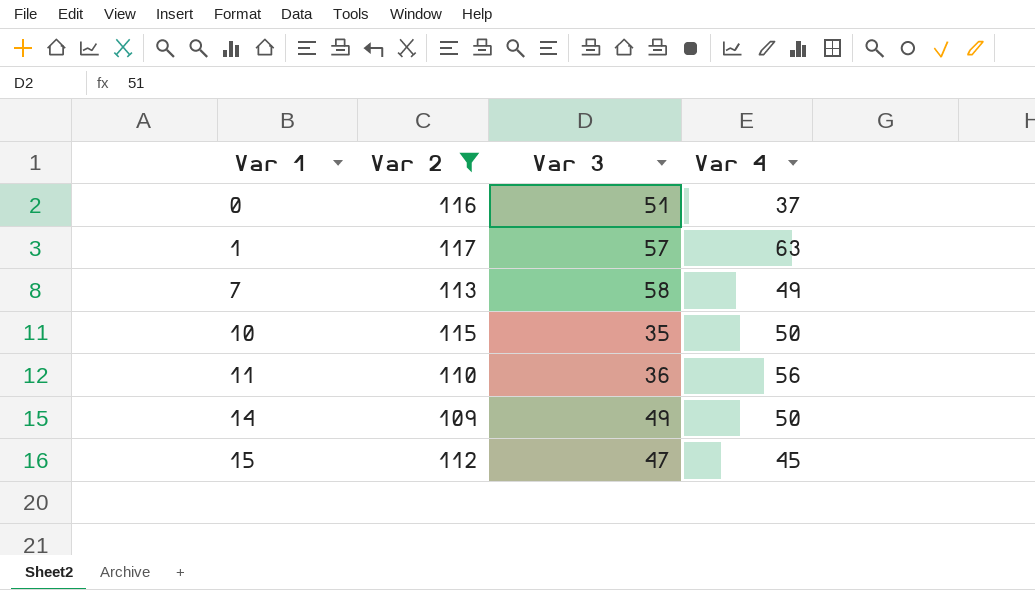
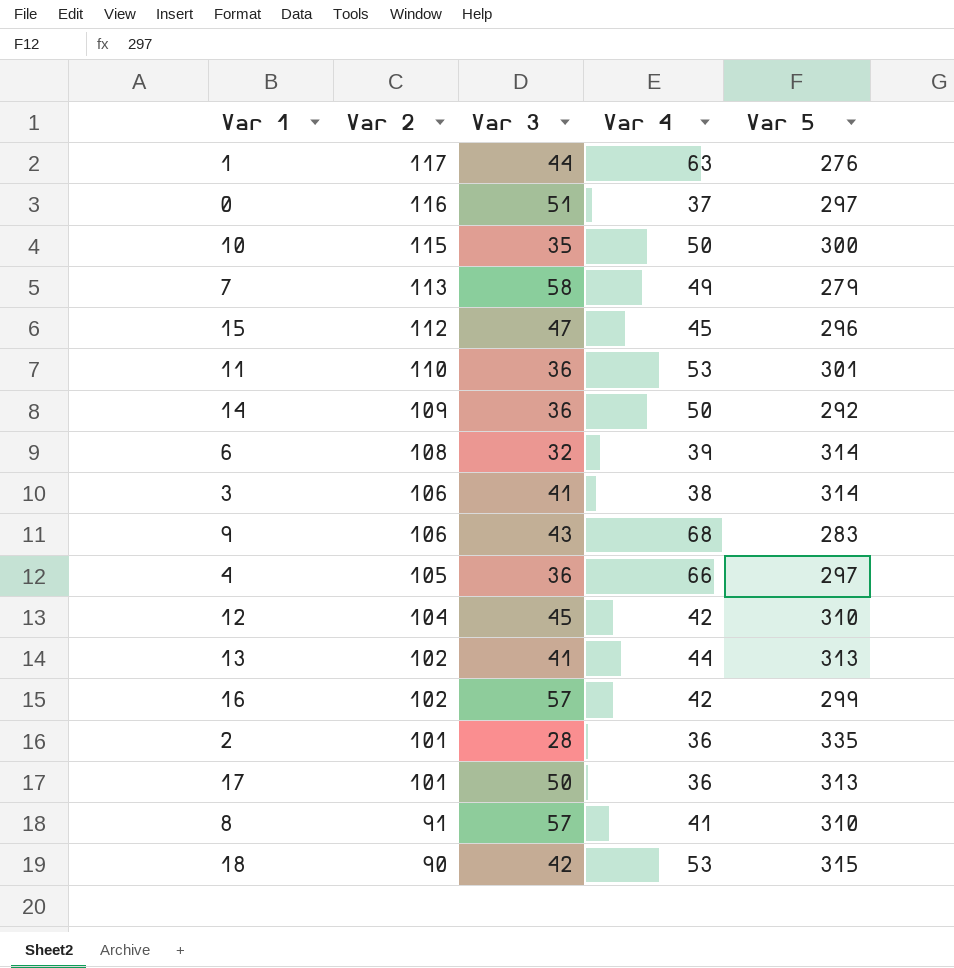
filter: Var 2 >= 109 -> none
row order: Var 1 ascending -> Var 2 descending
column Var 5 | position: none -> 5
1 | Var 3: 57 -> 44
11 | Var 4: 56 -> 53
14 | Var 3: 49 -> 36

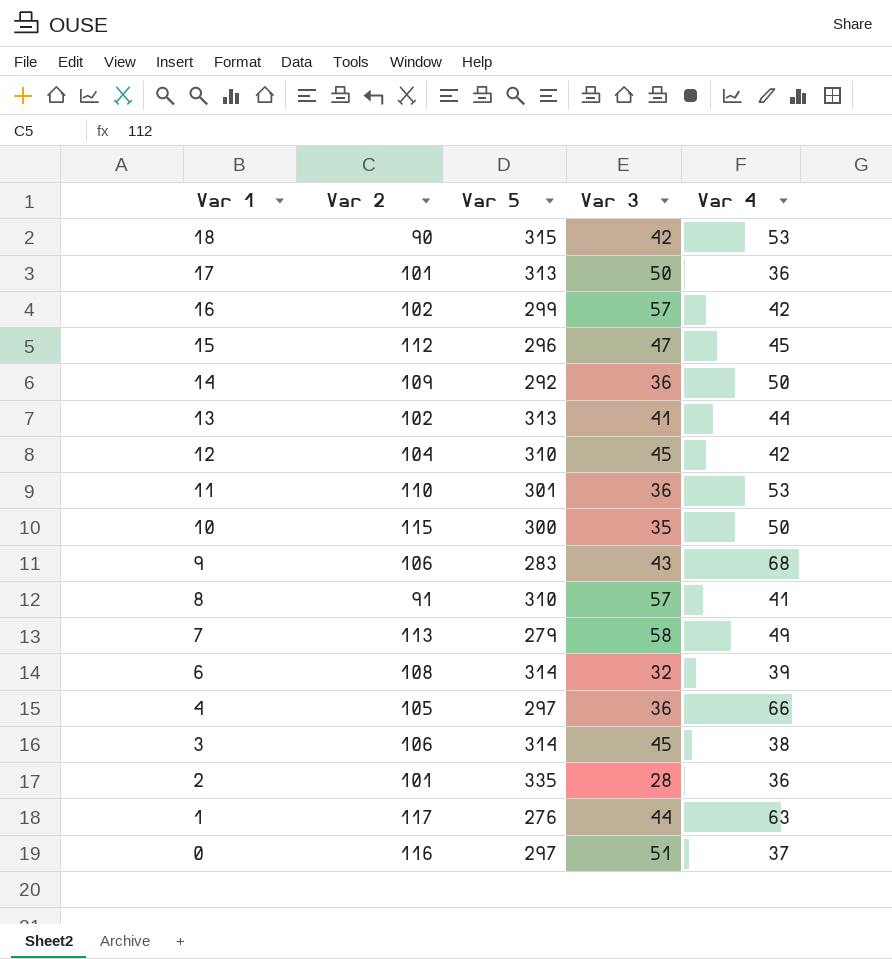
row order: Var 2 descending -> Var 1 descending
column Var 5 | position: 5 -> 3
3 | Var 3: 41 -> 45

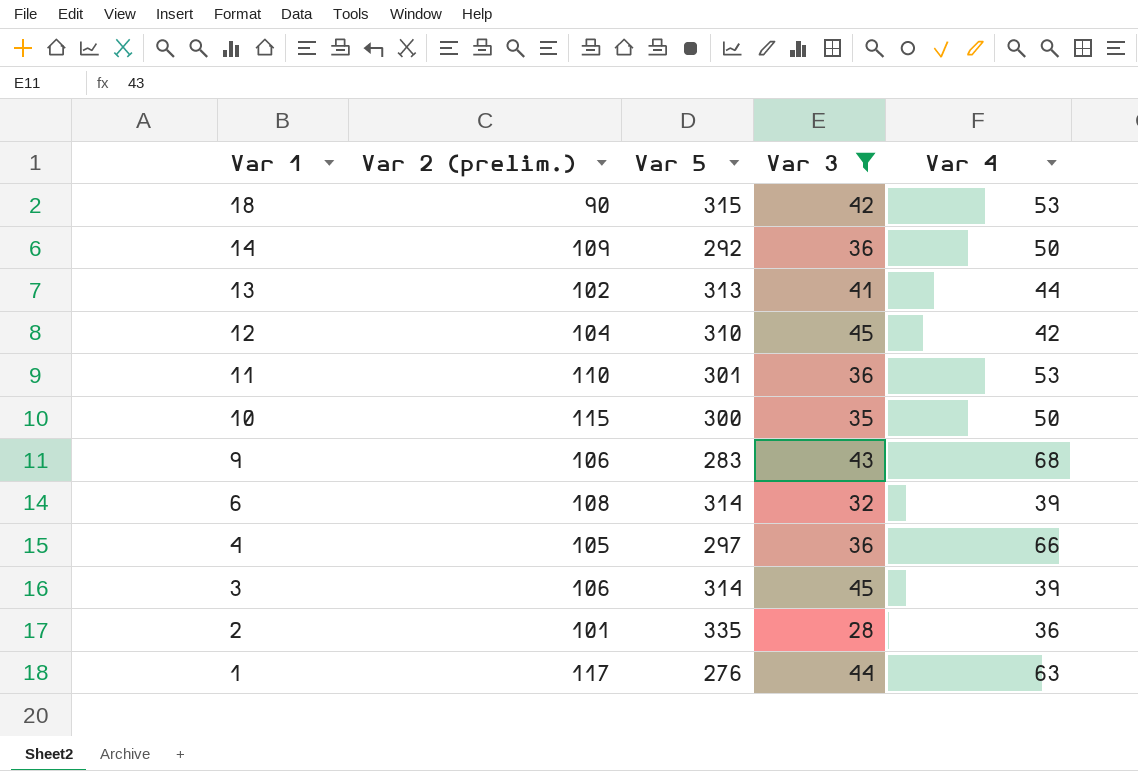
filter: none -> Var 3 <= 45
column name: Var 2 -> Var 2 (prelim.)
3 | Var 4: 38 -> 39

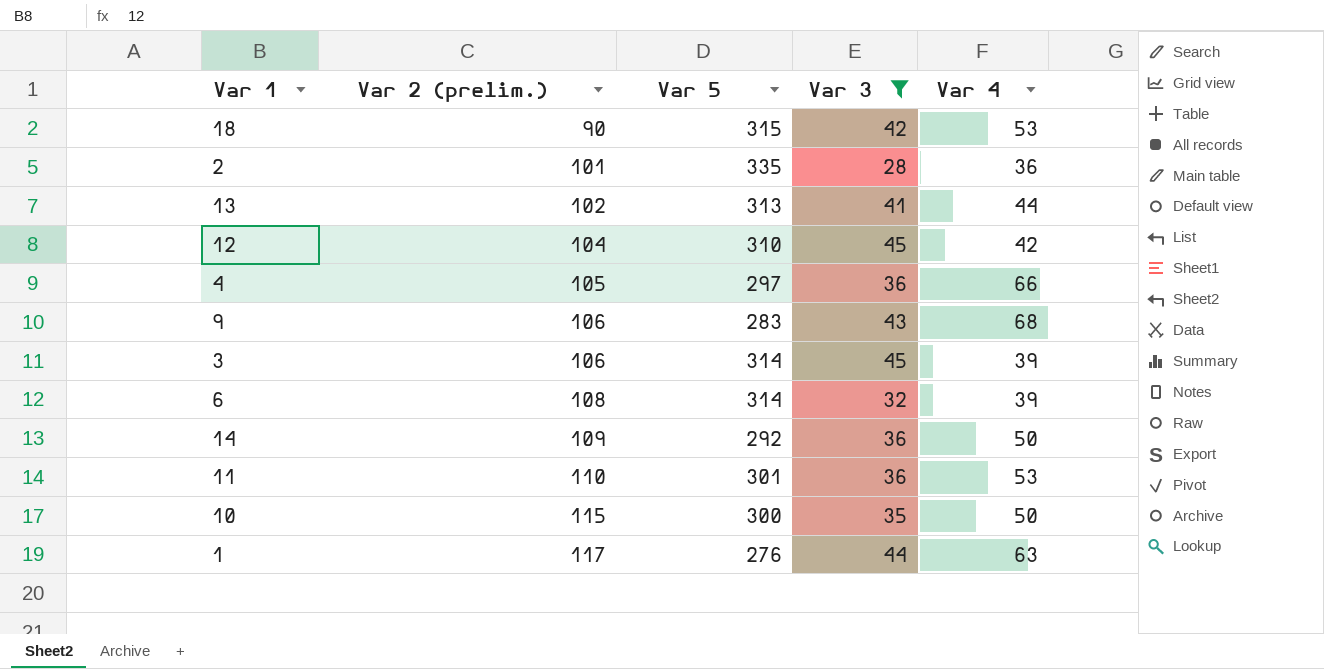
row order: Var 1 descending -> Var 2 (prelim.) ascending

